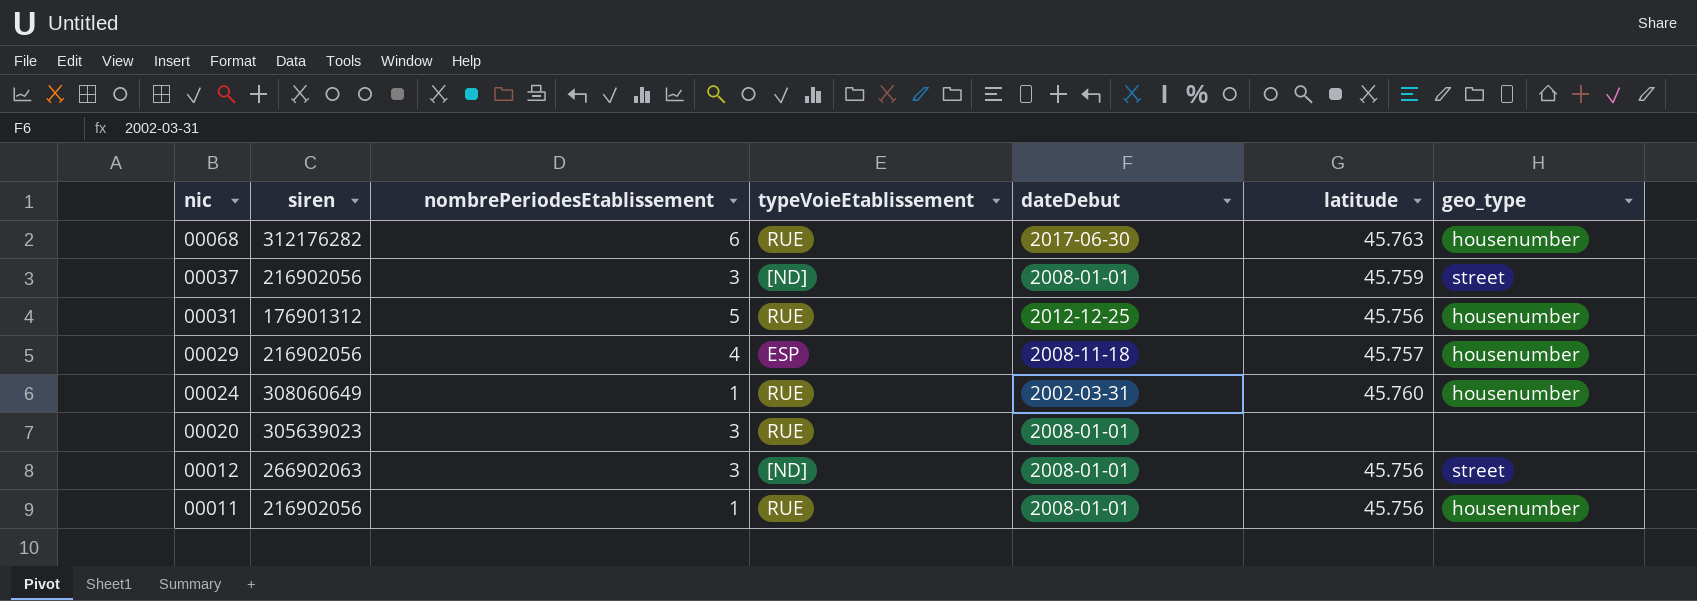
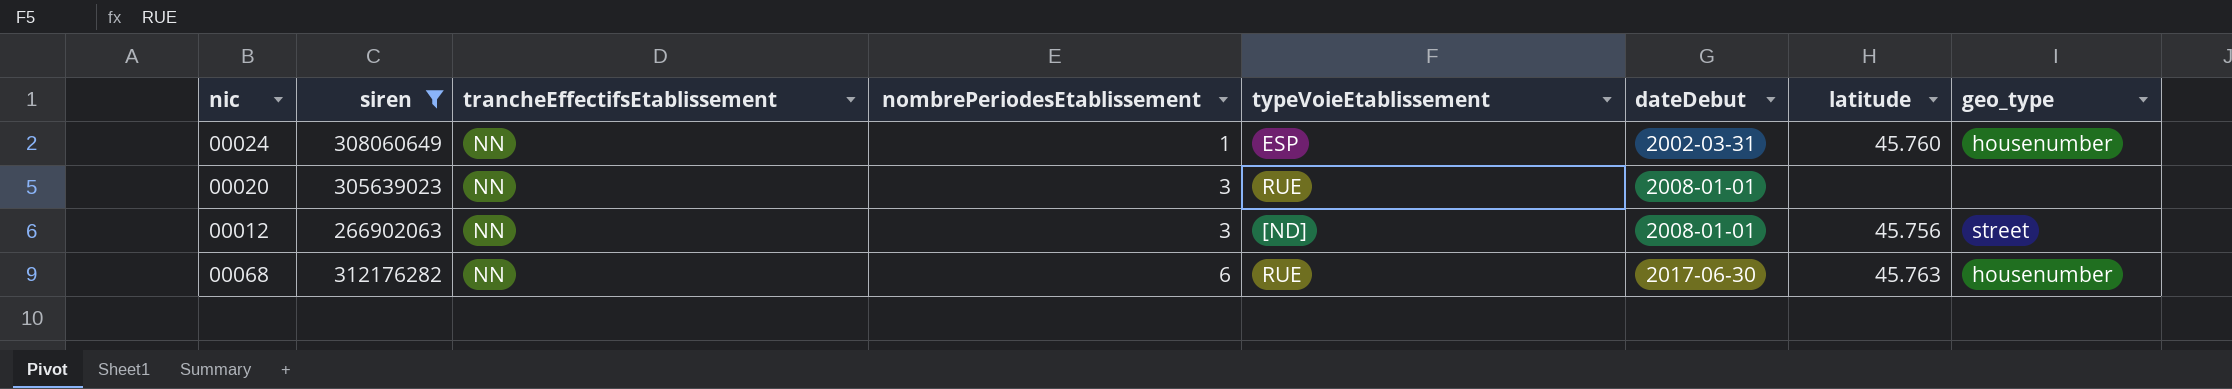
filter: none -> siren >= 266902063
row order: nic descending -> nombrePeriodesEtablissement ascending
column trancheEffectifsEtablissement | position: none -> 3
00024 | typeVoieEtablissement: RUE -> ESP

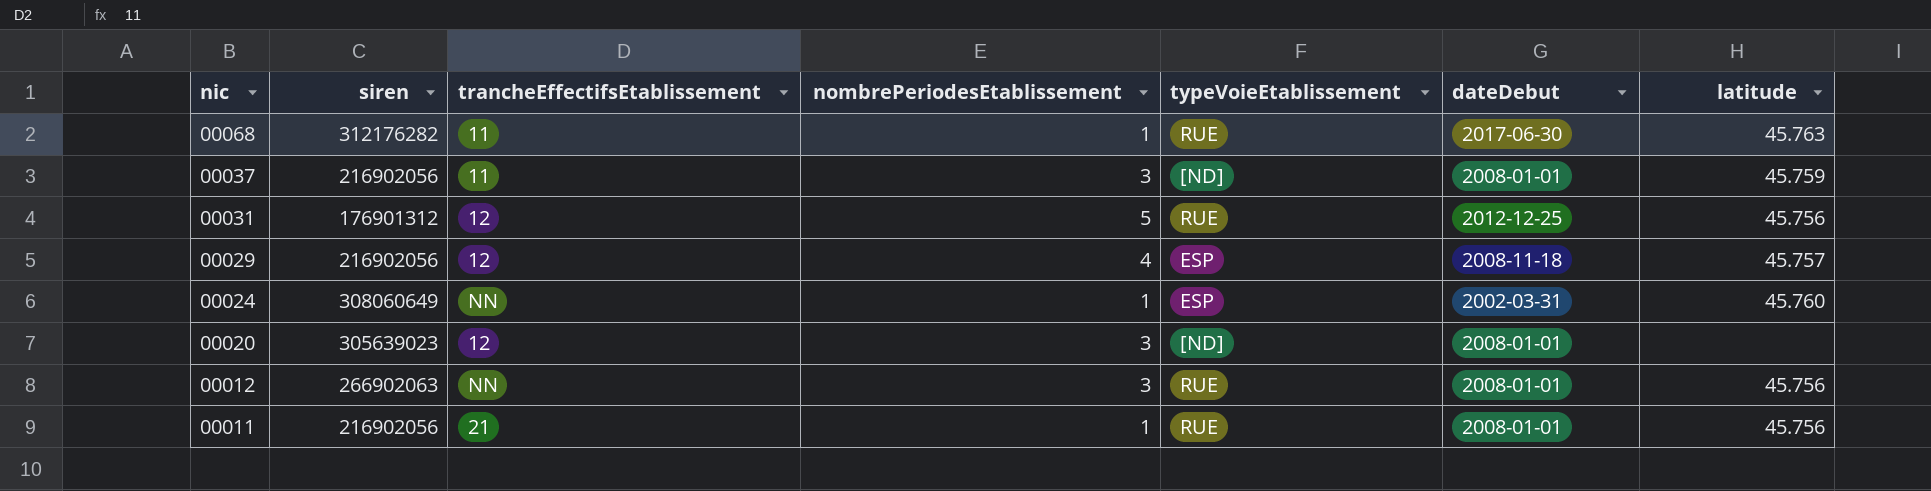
filter: siren >= 266902063 -> none
row order: nombrePeriodesEtablissement ascending -> nic descending
column geo_type | position: 8 -> none
00068 | trancheEffectifsEtablissement: NN -> 11
00068 | nombrePeriodesEtablissement: 6 -> 1
00020 | trancheEffectifsEtablissement: NN -> 12
00020 | typeVoieEtablissement: RUE -> [ND]
00012 | typeVoieEtablissement: [ND] -> RUE

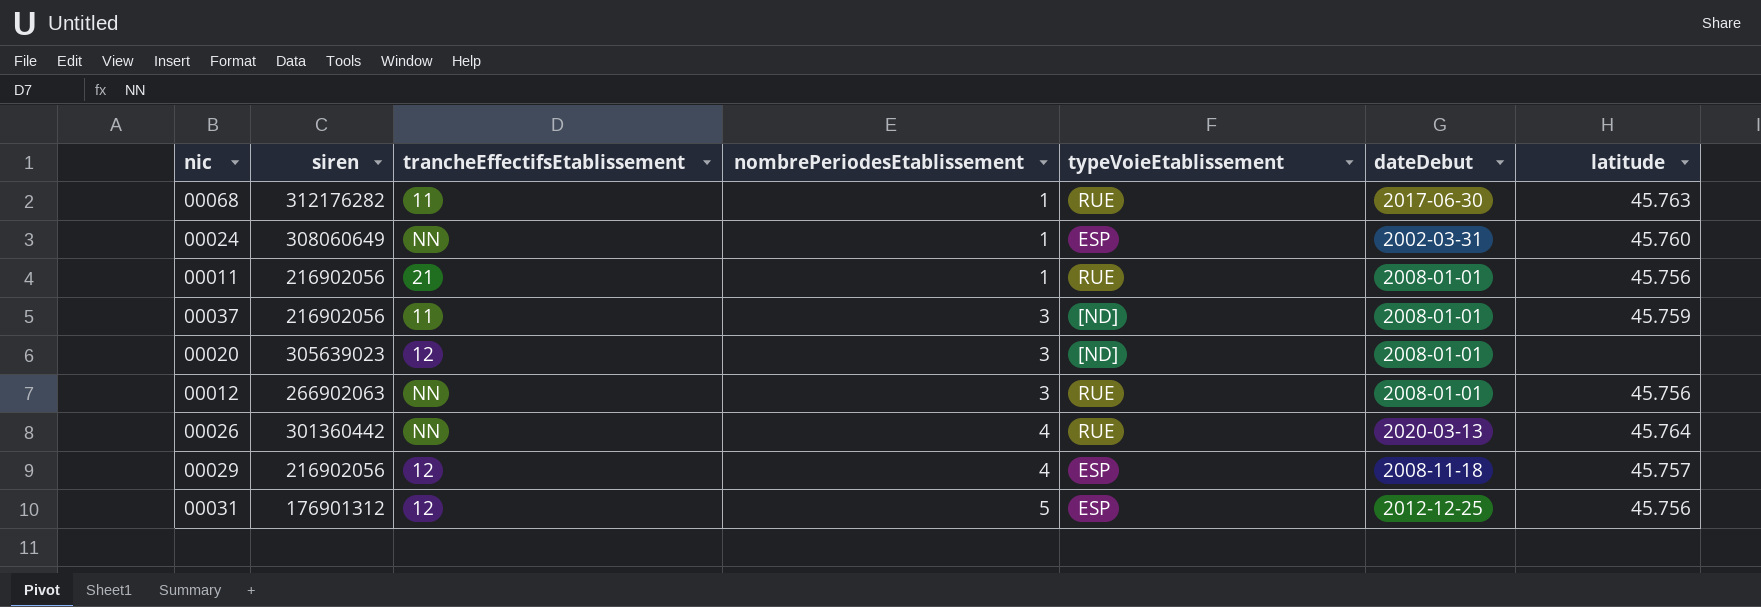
row order: nic descending -> nombrePeriodesEtablissement ascending
row 00026: none -> 301360442 | NN | 4 | RUE | 2020-03-13 | 45.764
00031 | typeVoieEtablissement: RUE -> ESP

